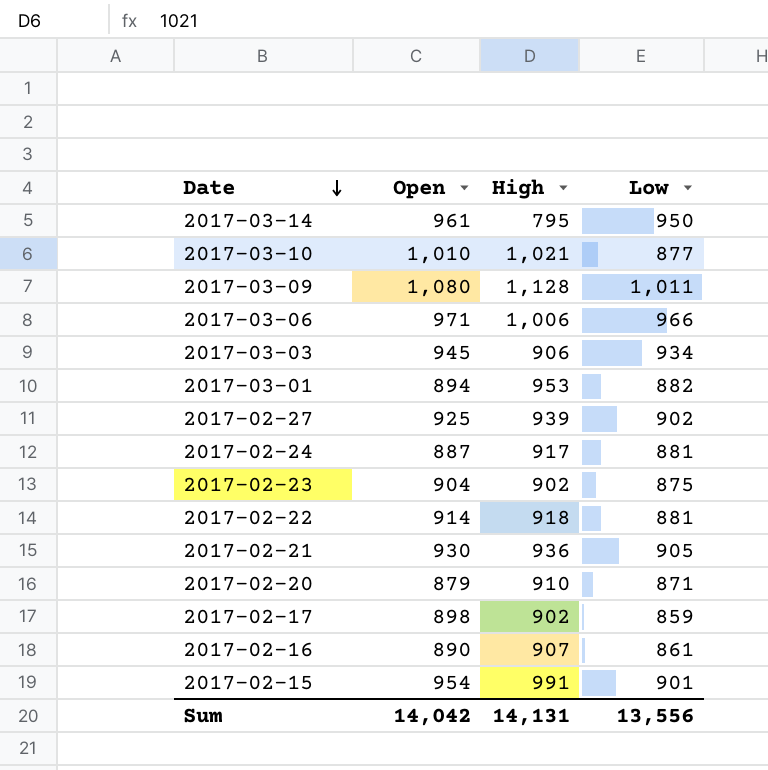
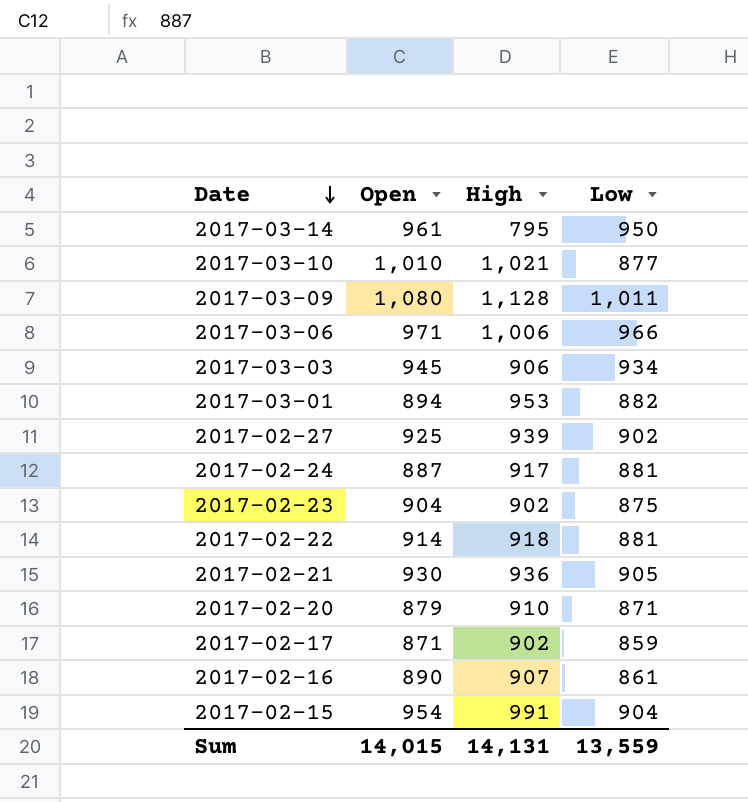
2017-02-17 | Open: 898 -> 871
2017-02-15 | Low: 901 -> 904
Sum | Open: 14,042 -> 14,015
Sum | Low: 13,556 -> 13,559

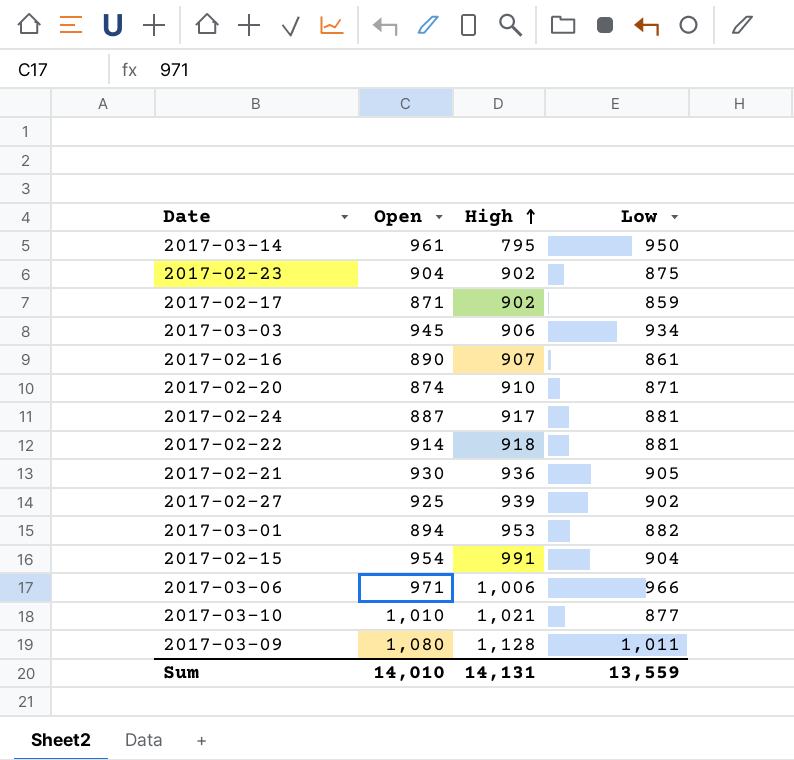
row order: Date descending -> High ascending
2017-02-20 | Open: 879 -> 874
Sum | Open: 14,015 -> 14,010

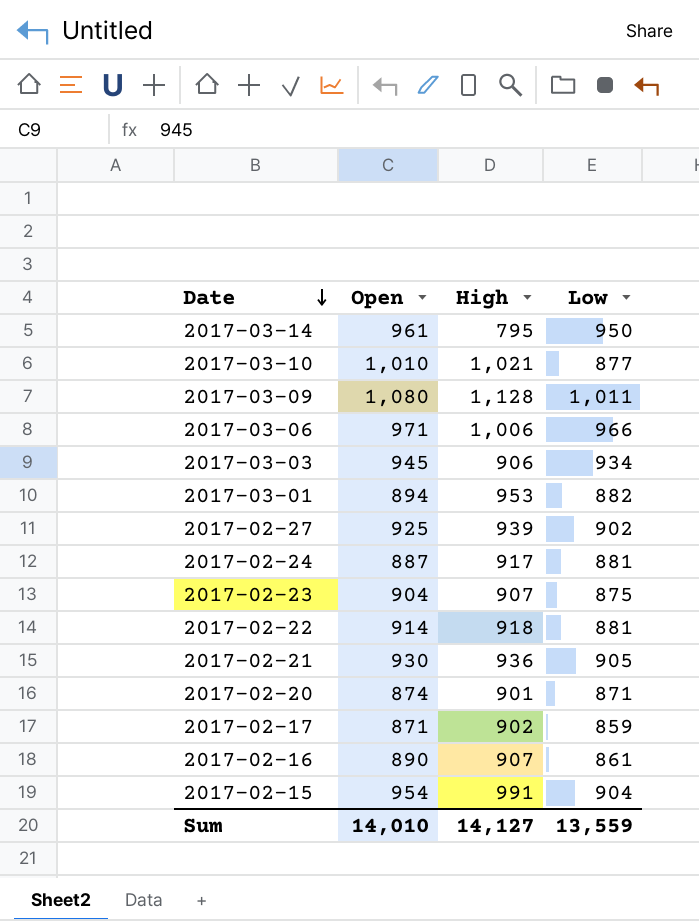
row order: High ascending -> Date descending
2017-02-23 | High: 902 -> 907
2017-02-20 | High: 910 -> 901
Sum | High: 14,131 -> 14,127

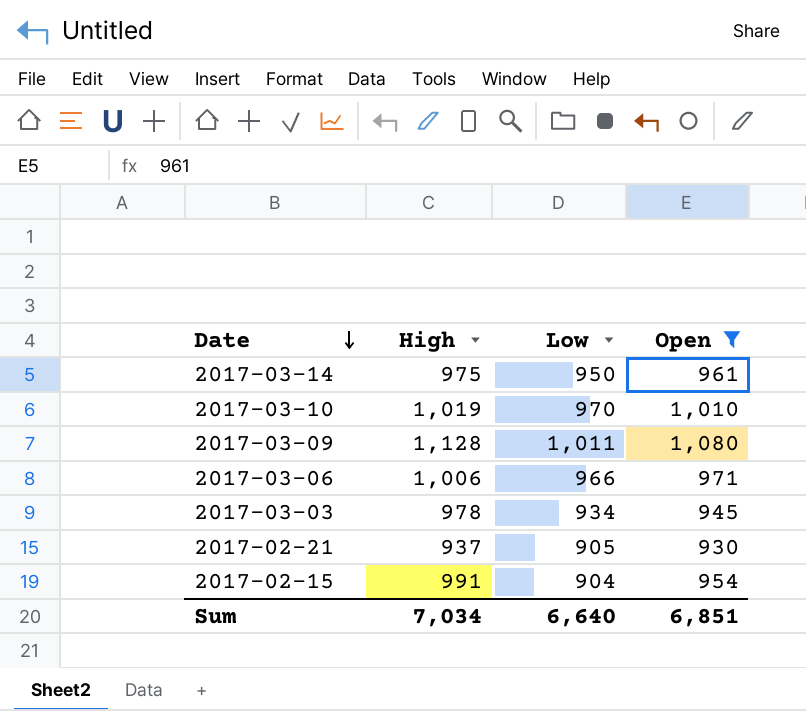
filter: none -> Open >= 930
column Open | position: 2 -> 4
2017-03-14 | High: 795 -> 975
2017-03-10 | High: 1,021 -> 1,019
2017-03-10 | Low: 877 -> 970
2017-03-03 | High: 906 -> 978
2017-02-21 | High: 936 -> 937
Sum | High: 14,127 -> 7,034
Sum | Low: 13,559 -> 6,640
Sum | Open: 14,010 -> 6,851

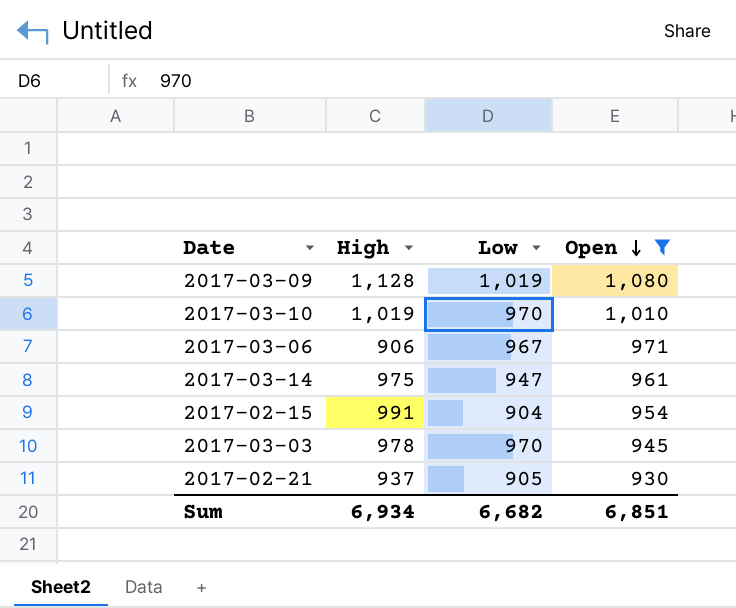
row order: Date descending -> Open descending
2017-03-09 | Low: 1,011 -> 1,019
2017-03-06 | High: 1,006 -> 906
2017-03-06 | Low: 966 -> 967
2017-03-14 | Low: 950 -> 947
2017-03-03 | Low: 934 -> 970
Sum | High: 7,034 -> 6,934
Sum | Low: 6,640 -> 6,682

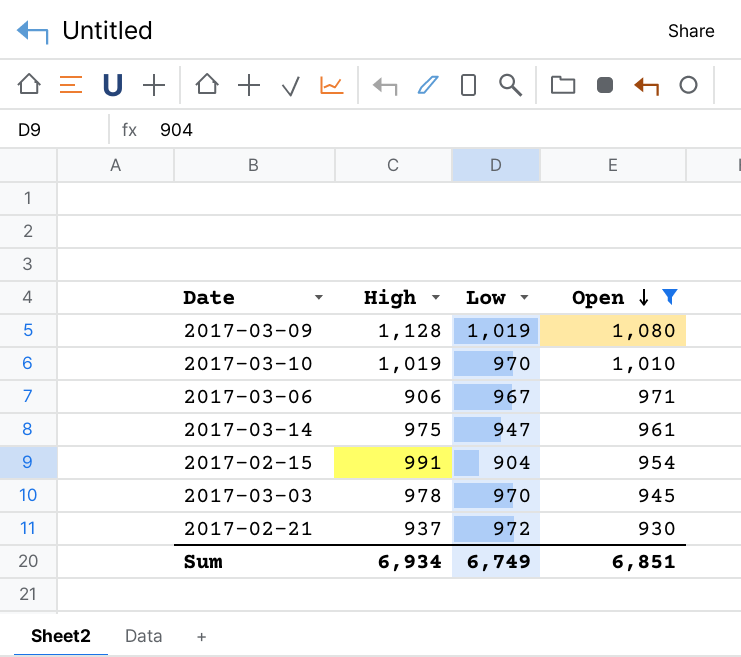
2017-02-21 | Low: 905 -> 972
Sum | Low: 6,682 -> 6,749

